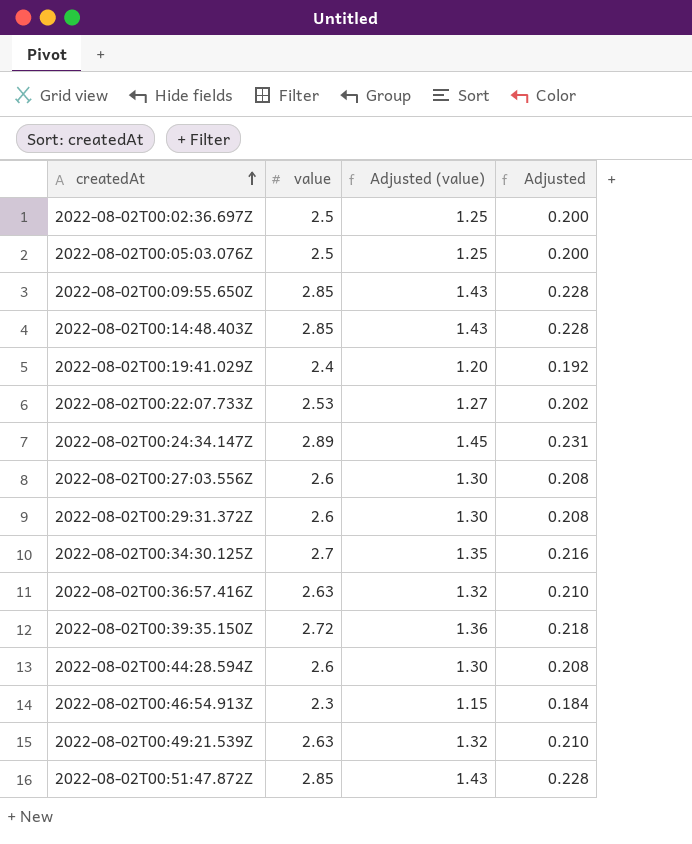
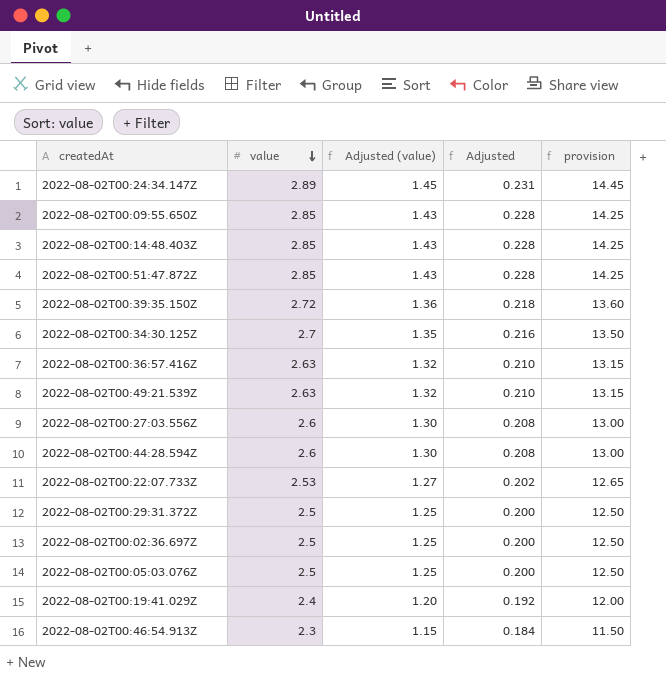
row order: createdAt ascending -> value descending
column provision | formula: none -> [value] * 5
2022-08-02T00:29:31.372Z | value: 2.6 -> 2.5
2022-08-02T00:29:31.372Z | Adjusted (value): 1.30 -> 1.25
2022-08-02T00:29:31.372Z | Adjusted: 0.208 -> 0.200

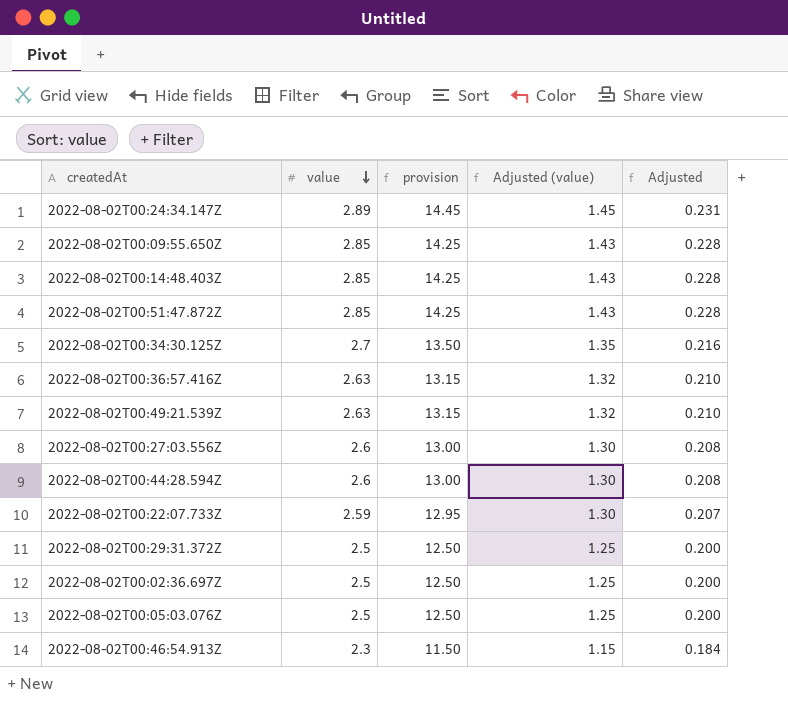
column provision | position: 5 -> 3
row 2022-08-02T00:39:35.150Z: 2.72 | 1.36 | 0.218 | 13.60 -> none
row 2022-08-02T00:19:41.029Z: 2.4 | 1.20 | 0.192 | 12.00 -> none
2022-08-02T00:22:07.733Z | value: 2.53 -> 2.59
2022-08-02T00:22:07.733Z | provision: 12.65 -> 12.95
2022-08-02T00:22:07.733Z | Adjusted (value): 1.27 -> 1.30
2022-08-02T00:22:07.733Z | Adjusted: 0.202 -> 0.207

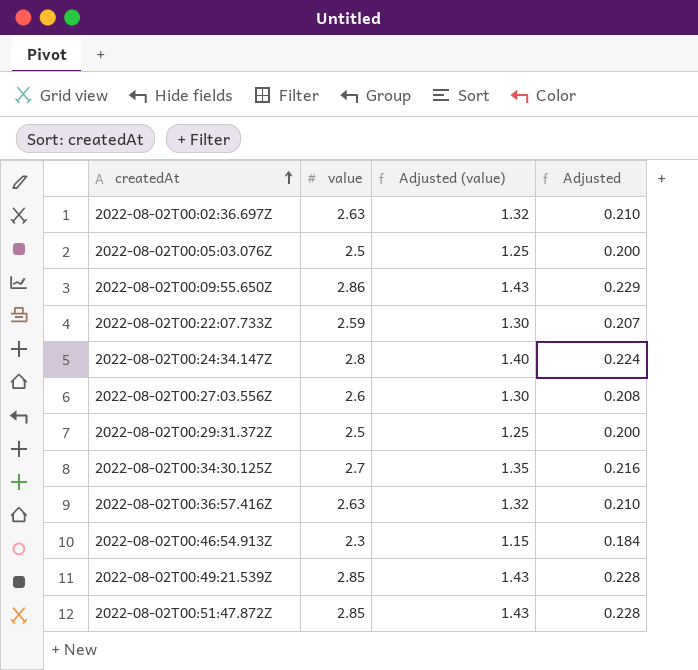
row order: value descending -> createdAt ascending
column provision | formula: [value] * 5 -> none
row 2022-08-02T00:14:48.403Z: 2.85 | 14.25 | 1.43 | 0.228 -> none
row 2022-08-02T00:44:28.594Z: 2.6 | 13.00 | 1.30 | 0.208 -> none
2022-08-02T00:02:36.697Z | value: 2.5 -> 2.63
2022-08-02T00:02:36.697Z | Adjusted (value): 1.25 -> 1.32
2022-08-02T00:02:36.697Z | Adjusted: 0.200 -> 0.210
2022-08-02T00:09:55.650Z | value: 2.85 -> 2.86
2022-08-02T00:09:55.650Z | Adjusted: 0.228 -> 0.229
2022-08-02T00:24:34.147Z | value: 2.89 -> 2.8
2022-08-02T00:24:34.147Z | Adjusted (value): 1.45 -> 1.40
2022-08-02T00:24:34.147Z | Adjusted: 0.231 -> 0.224
2022-08-02T00:49:21.539Z | value: 2.63 -> 2.85
2022-08-02T00:49:21.539Z | Adjusted (value): 1.32 -> 1.43
2022-08-02T00:49:21.539Z | Adjusted: 0.210 -> 0.228

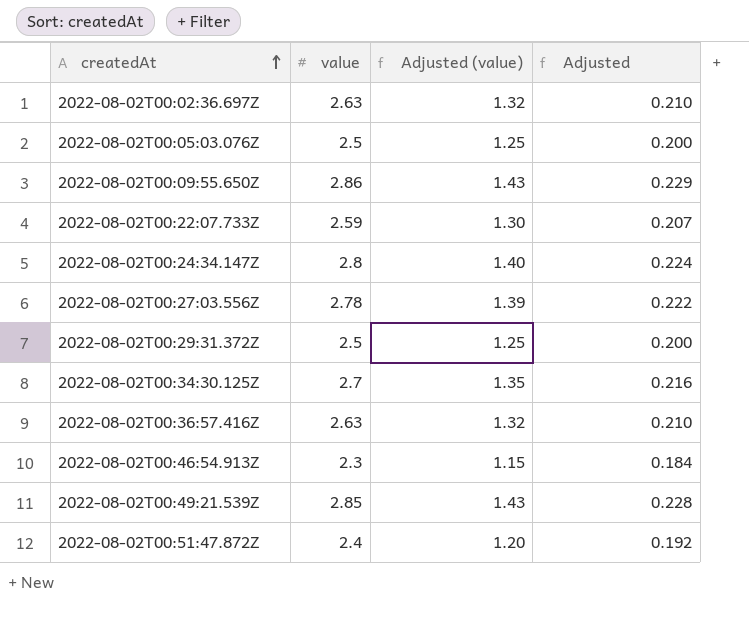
2022-08-02T00:27:03.556Z | value: 2.6 -> 2.78
2022-08-02T00:27:03.556Z | Adjusted (value): 1.30 -> 1.39
2022-08-02T00:27:03.556Z | Adjusted: 0.208 -> 0.222
2022-08-02T00:51:47.872Z | value: 2.85 -> 2.4
2022-08-02T00:51:47.872Z | Adjusted (value): 1.43 -> 1.20
2022-08-02T00:51:47.872Z | Adjusted: 0.228 -> 0.192

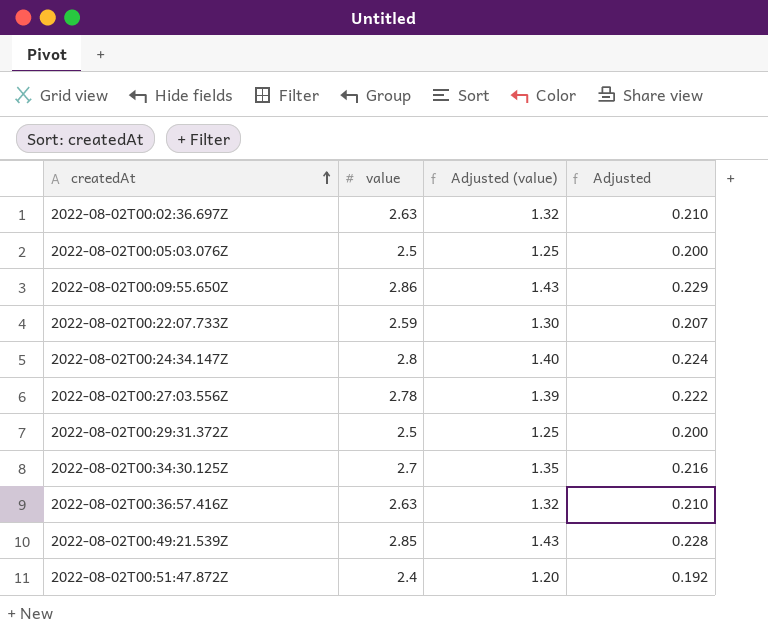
row 2022-08-02T00:46:54.913Z: 2.3 | 1.15 | 0.184 -> none

